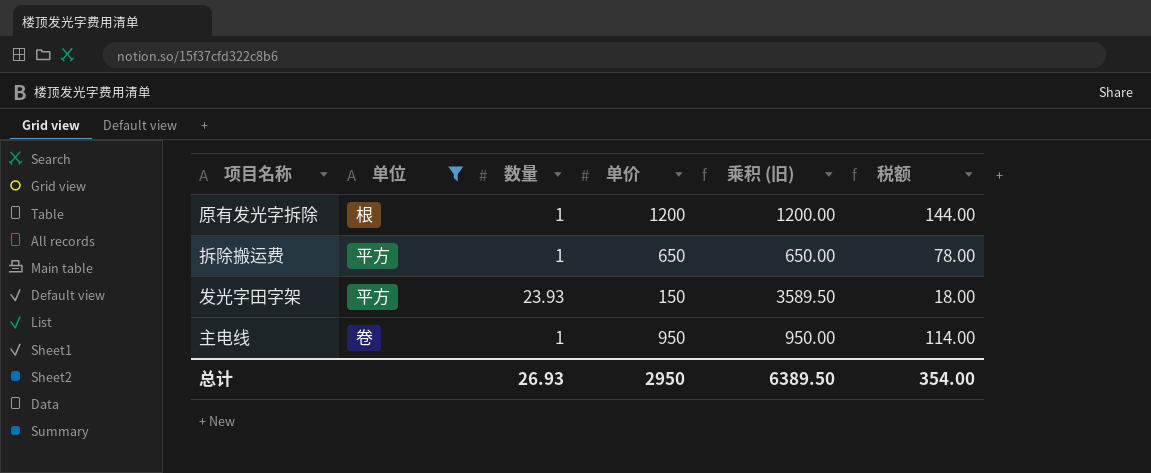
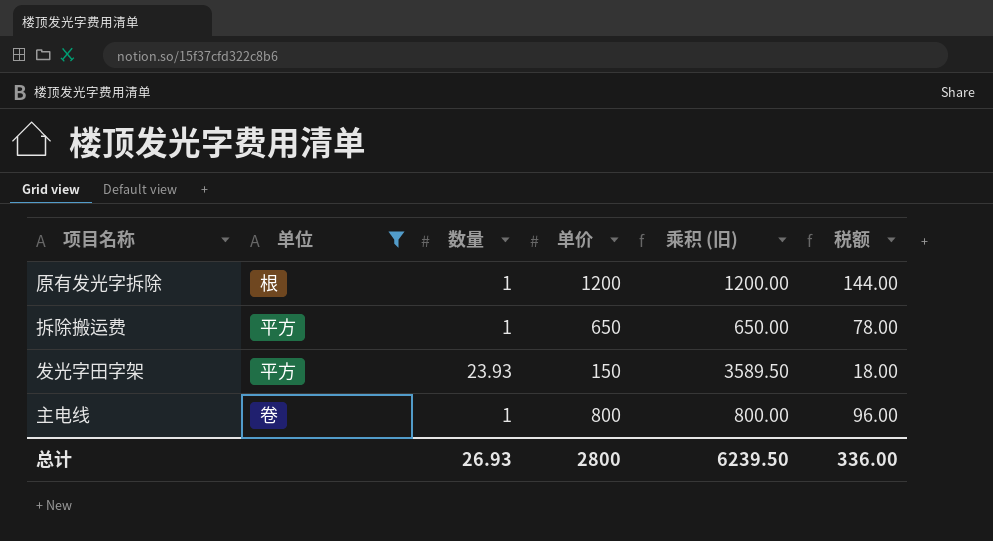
主电线 | 单价: 950 -> 800
主电线 | 乘积 (旧): 950.00 -> 800.00
主电线 | 税额: 114.00 -> 96.00
总计 | 单价: 2950 -> 2800
总计 | 乘积 (旧): 6389.50 -> 6239.50
总计 | 税额: 354.00 -> 336.00

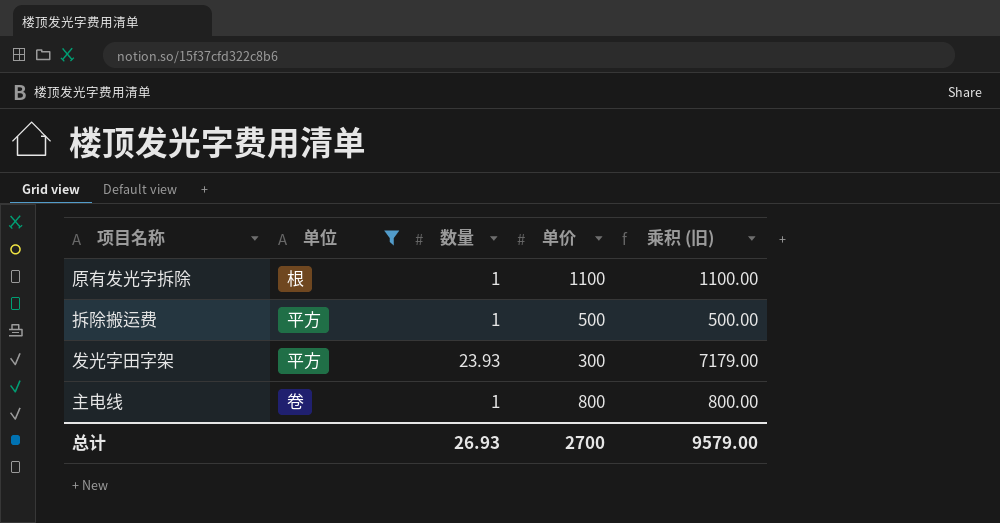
column 税额 | formula: [单价] * 0.12 -> none
原有发光字拆除 | 单价: 1200 -> 1100
原有发光字拆除 | 乘积 (旧): 1200.00 -> 1100.00
拆除搬运费 | 单价: 650 -> 500
拆除搬运费 | 乘积 (旧): 650.00 -> 500.00
发光字田字架 | 单价: 150 -> 300
发光字田字架 | 乘积 (旧): 3589.50 -> 7179.00
总计 | 单价: 2800 -> 2700
总计 | 乘积 (旧): 6239.50 -> 9579.00

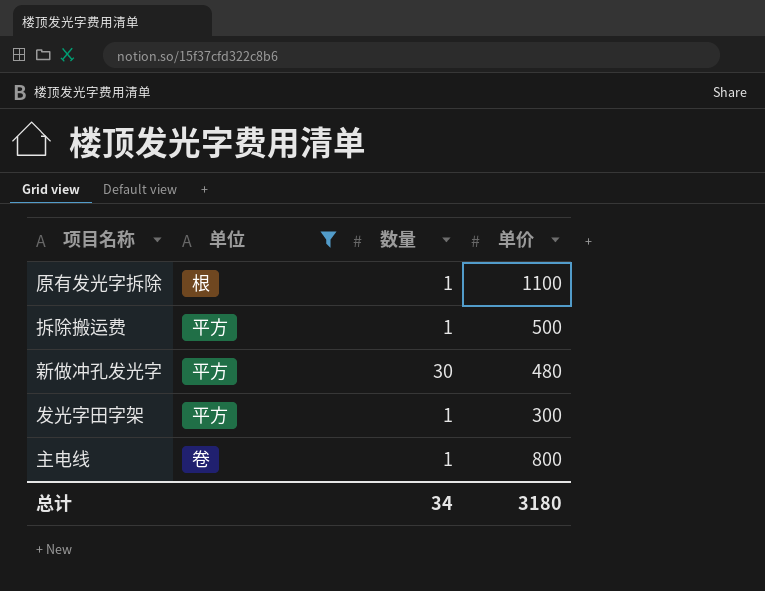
column 乘积 (旧) | formula: [数量] * [单价] -> none
row 新做冲孔发光字: none -> 平方 | 30 | 480
发光字田字架 | 数量: 23.93 -> 1
总计 | 数量: 26.93 -> 34
总计 | 单价: 2700 -> 3180

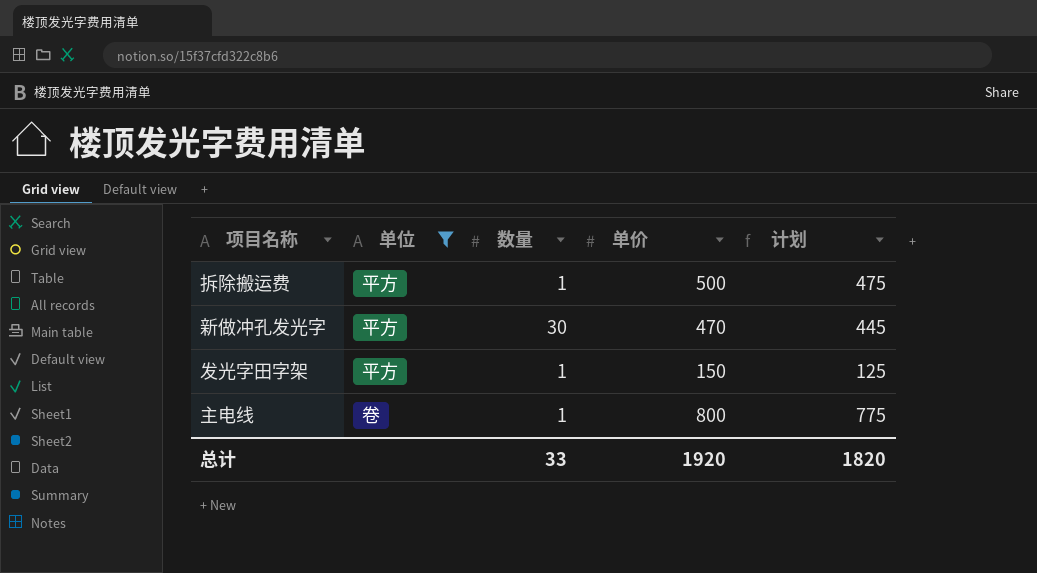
column 计划 | formula: none -> [单价] - 25
row 原有发光字拆除: 根 | 1 | 1100 -> none
新做冲孔发光字 | 单价: 480 -> 470
发光字田字架 | 单价: 300 -> 150
总计 | 数量: 34 -> 33
总计 | 单价: 3180 -> 1920

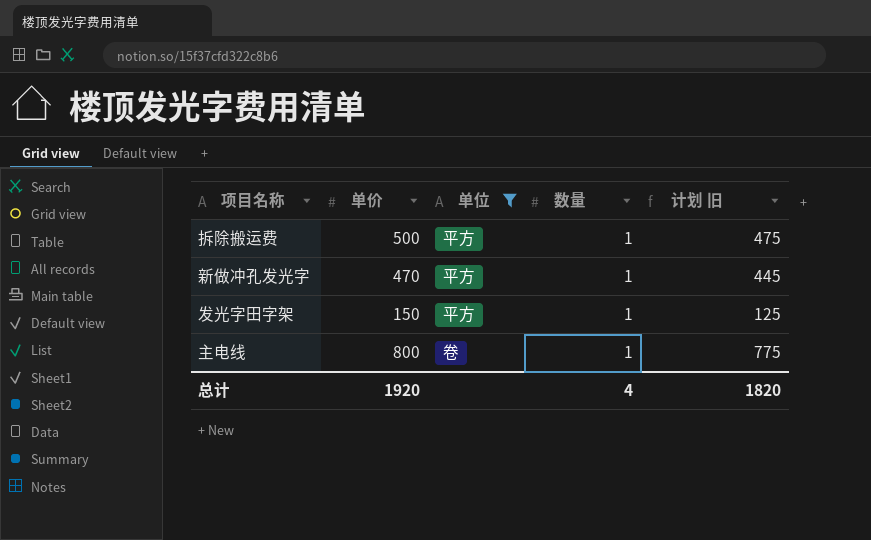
column 单价 | position: 4 -> 2
column name: 计划 -> 计划 旧
新做冲孔发光字 | 数量: 30 -> 1
总计 | 数量: 33 -> 4

